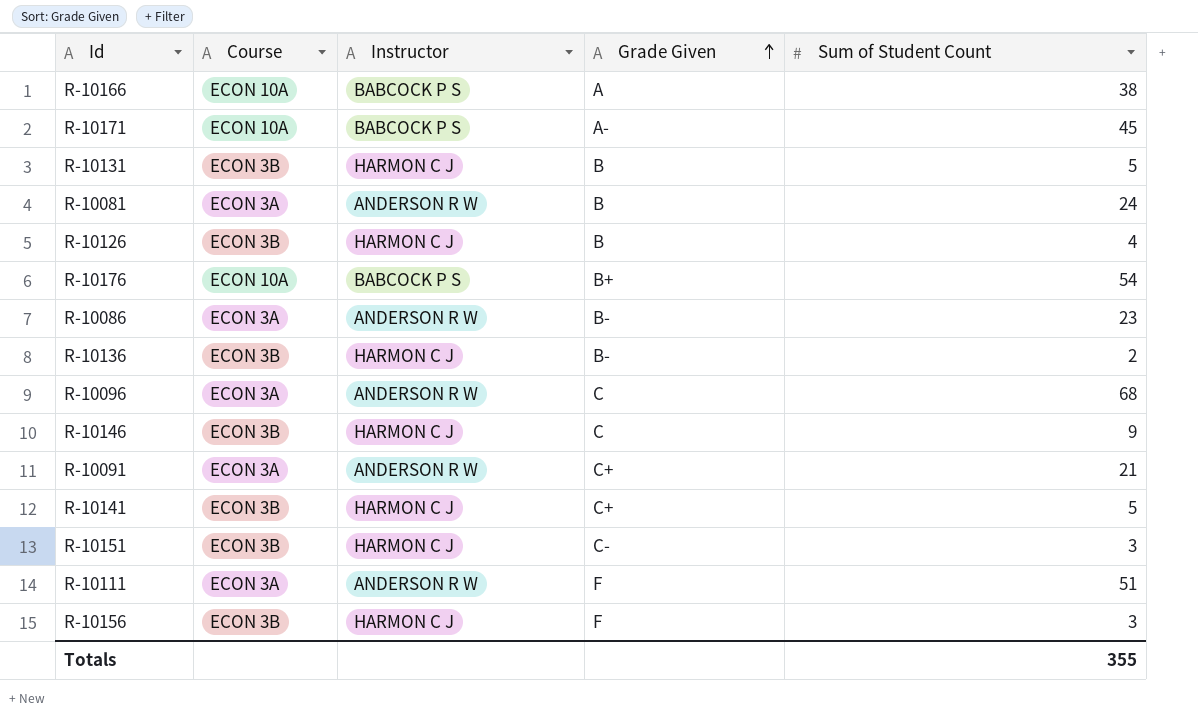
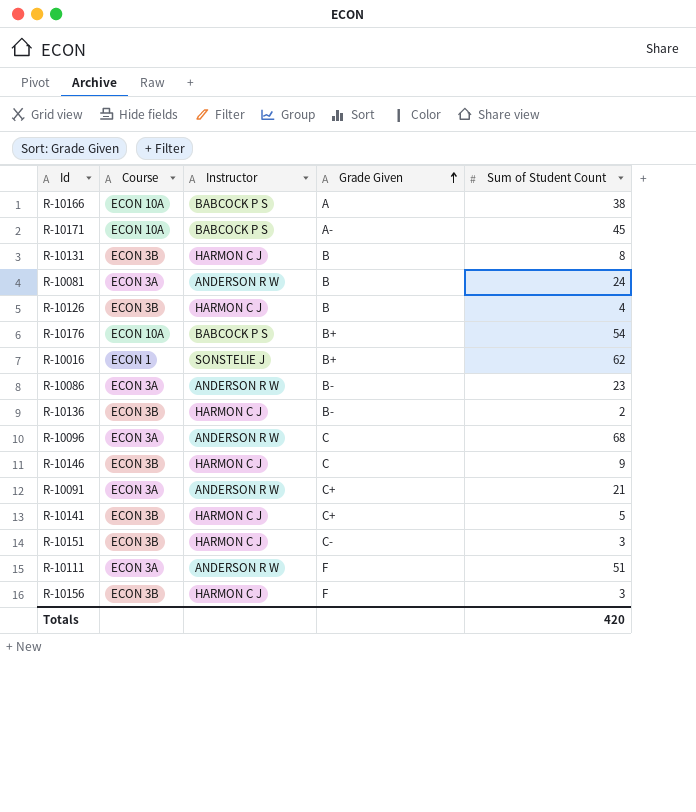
R-10131 | Sum of Student Count: 5 -> 8
row R-10016: none -> ECON 1 | SONSTELIE J | B+ | 62
Totals | Sum of Student Count: 355 -> 420

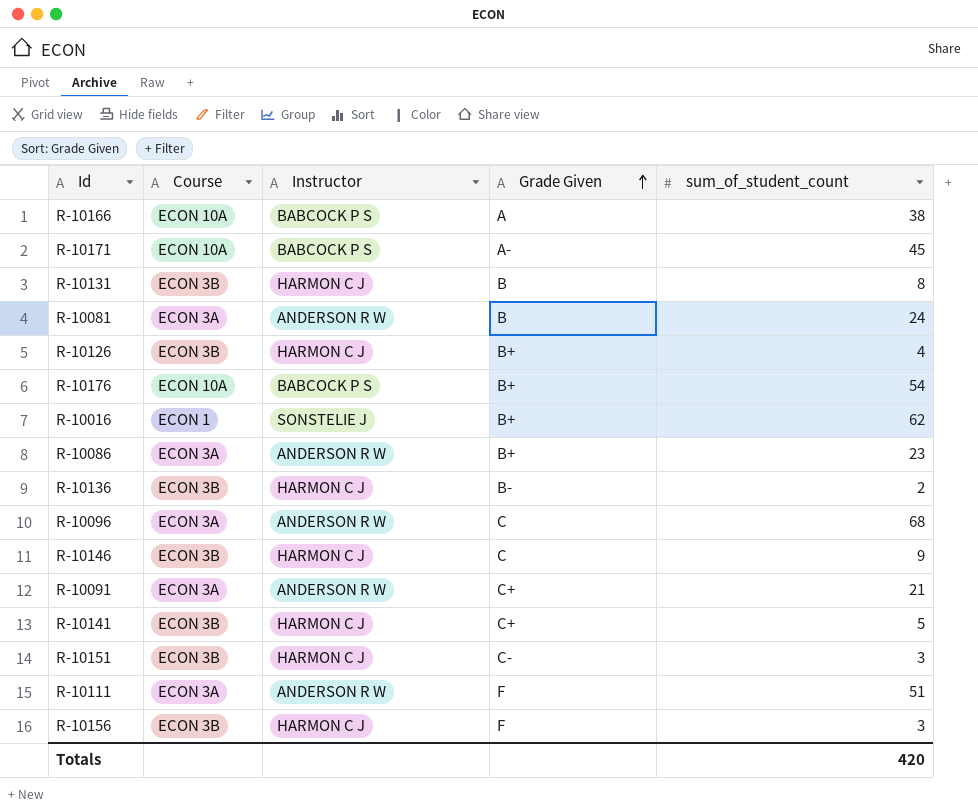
column name: Sum of Student Count -> sum_of_student_count
R-10126 | Grade Given: B -> B+
R-10086 | Grade Given: B- -> B+

